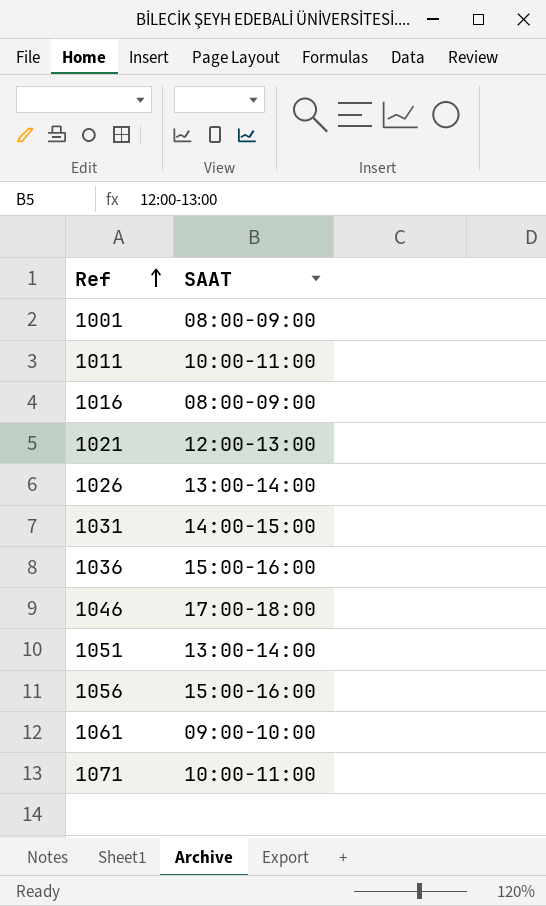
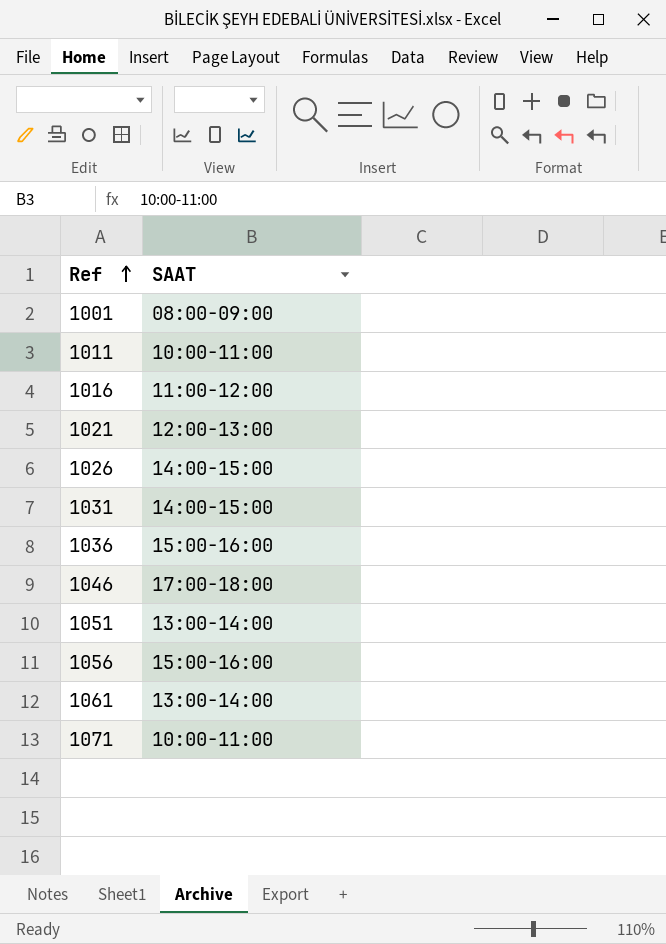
1016 | SAAT: 08:00-09:00 -> 11:00-12:00
1026 | SAAT: 13:00-14:00 -> 14:00-15:00
1061 | SAAT: 09:00-10:00 -> 13:00-14:00

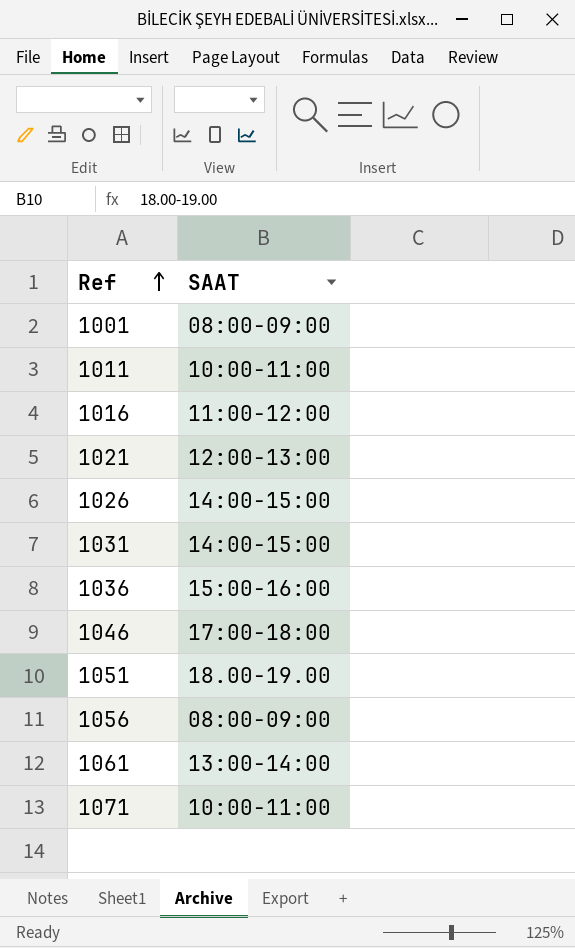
1051 | SAAT: 13:00-14:00 -> 18.00-19.00
1056 | SAAT: 15:00-16:00 -> 08:00-09:00

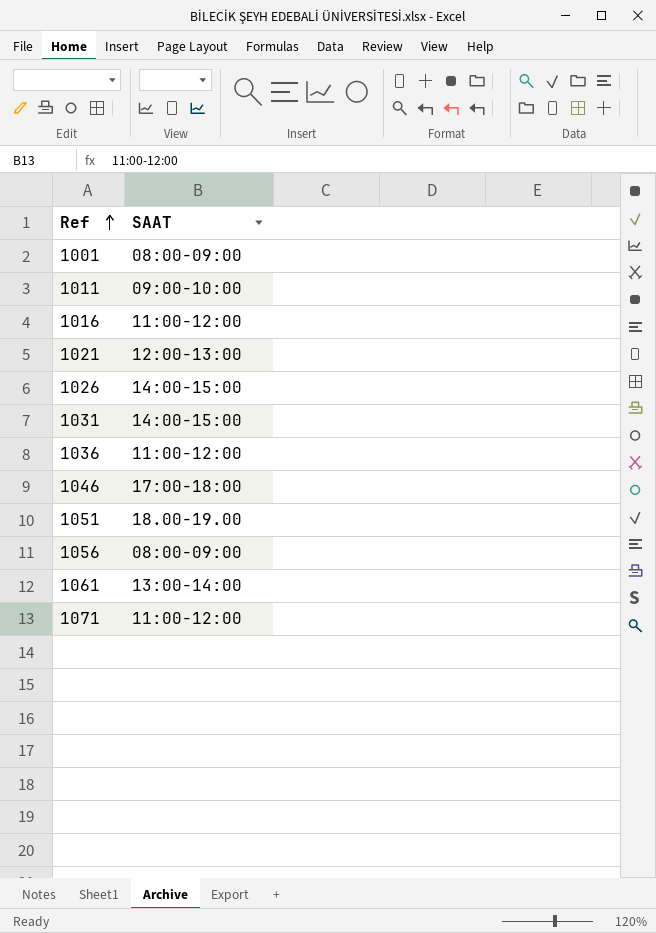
1011 | SAAT: 10:00-11:00 -> 09:00-10:00
1036 | SAAT: 15:00-16:00 -> 11:00-12:00
1071 | SAAT: 10:00-11:00 -> 11:00-12:00

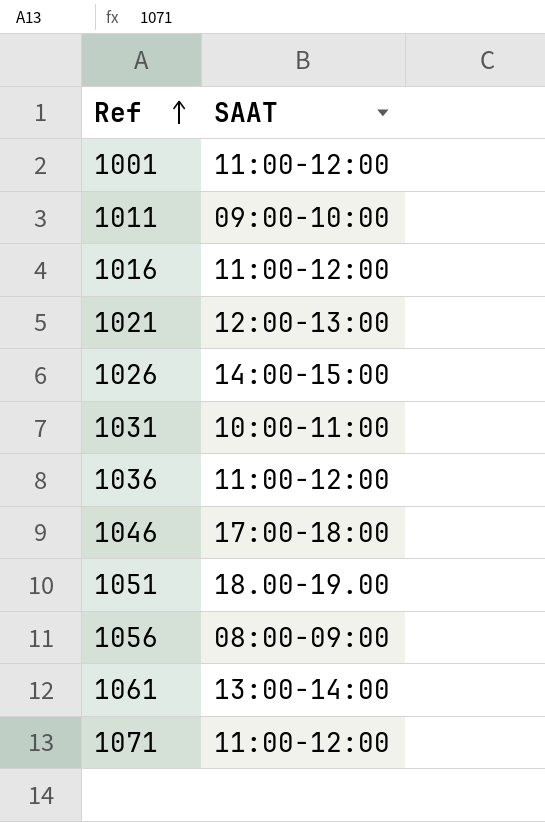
1001 | SAAT: 08:00-09:00 -> 11:00-12:00
1031 | SAAT: 14:00-15:00 -> 10:00-11:00

